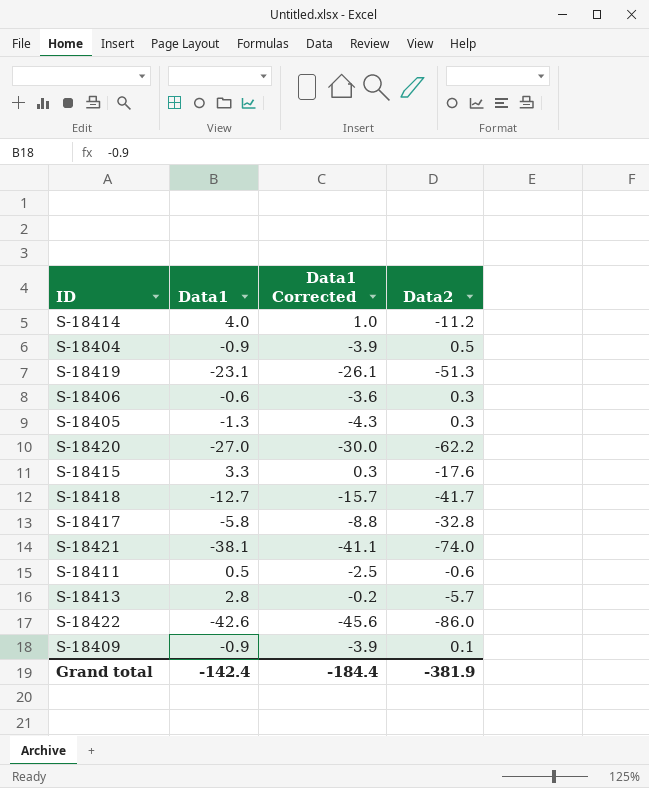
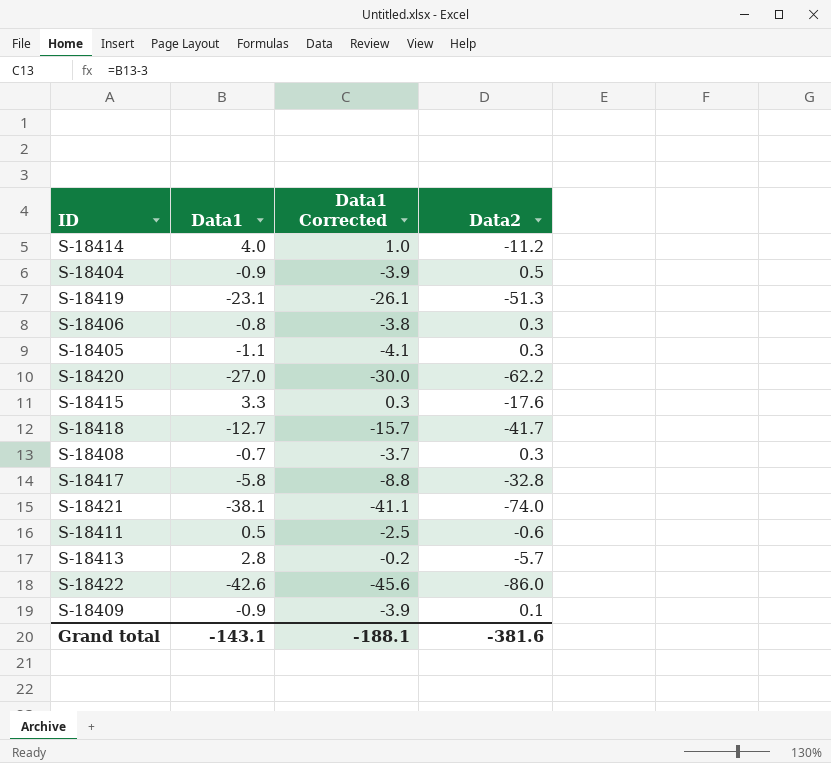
S-18406 | Data1: -0.6 -> -0.8
S-18406 | Data1 Corrected: -3.6 -> -3.8
S-18405 | Data1: -1.3 -> -1.1
S-18405 | Data1 Corrected: -4.3 -> -4.1
row S-18408: none -> -0.7 | -3.7 | 0.3
Grand total | Data1: -142.4 -> -143.1
Grand total | Data1 Corrected: -184.4 -> -188.1
Grand total | Data2: -381.9 -> -381.6

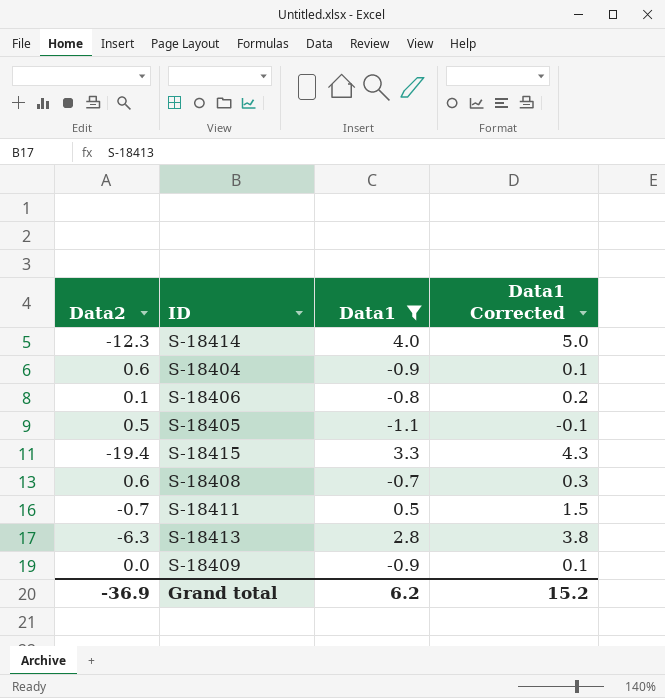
filter: none -> Data1 >= -1.1
column Data2 | position: 4 -> 1
column Data1 Corrected | formula: [Data1] - 3 -> [Data1] + 1
S-18414 | Data2: -11.2 -> -12.3
S-18404 | Data2: 0.5 -> 0.6
S-18406 | Data2: 0.3 -> 0.1
S-18405 | Data2: 0.3 -> 0.5
S-18415 | Data2: -17.6 -> -19.4
S-18408 | Data2: 0.3 -> 0.6
S-18411 | Data2: -0.6 -> -0.7
S-18413 | Data2: -5.7 -> -6.3
S-18409 | Data2: 0.1 -> 0.0
Grand total | Data2: -381.6 -> -36.9
Grand total | Data1: -143.1 -> 6.2
Grand total | Data1 Corrected: -188.1 -> 15.2

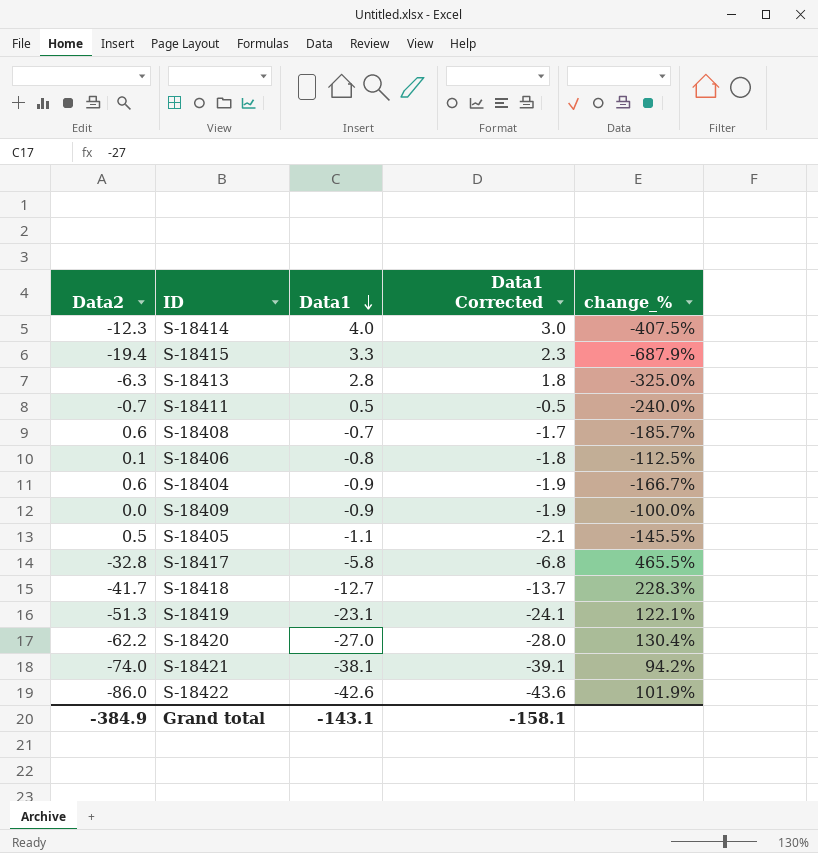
filter: Data1 >= -1.1 -> none
row order: none -> Data1 descending
column Data1 Corrected | formula: [Data1] + 1 -> [Data1] - 1
column change_% | formula: none -> ([Data2] - [Data1]) / [Data1]
Grand total | Data2: -36.9 -> -384.9
Grand total | Data1: 6.2 -> -143.1
Grand total | Data1 Corrected: 15.2 -> -158.1

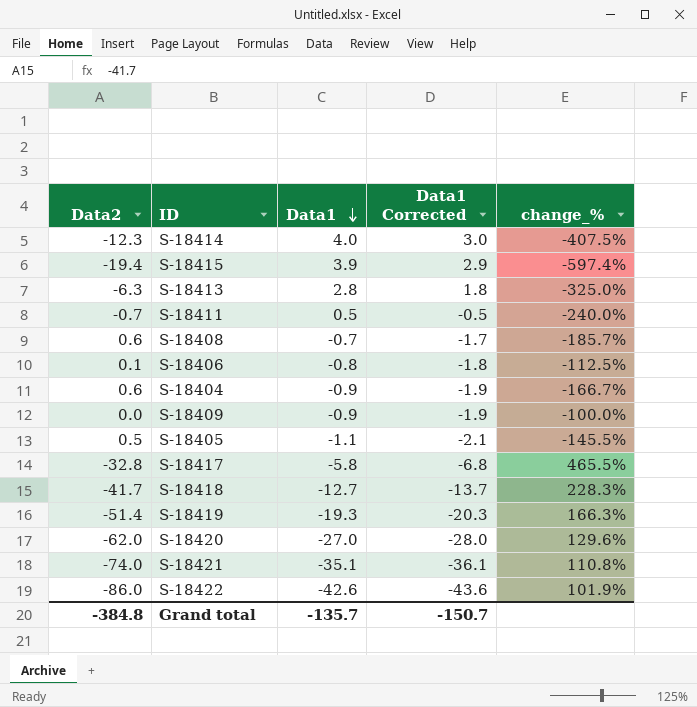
S-18415 | Data1: 3.3 -> 3.9
S-18415 | Data1 Corrected: 2.3 -> 2.9
S-18415 | change_%: -687.9% -> -597.4%
S-18419 | Data2: -51.3 -> -51.4
S-18419 | Data1: -23.1 -> -19.3
S-18419 | Data1 Corrected: -24.1 -> -20.3
S-18419 | change_%: 122.1% -> 166.3%
S-18420 | Data2: -62.2 -> -62.0
S-18420 | change_%: 130.4% -> 129.6%
S-18421 | Data1: -38.1 -> -35.1
S-18421 | Data1 Corrected: -39.1 -> -36.1
S-18421 | change_%: 94.2% -> 110.8%
Grand total | Data2: -384.9 -> -384.8
Grand total | Data1: -143.1 -> -135.7
Grand total | Data1 Corrected: -158.1 -> -150.7

